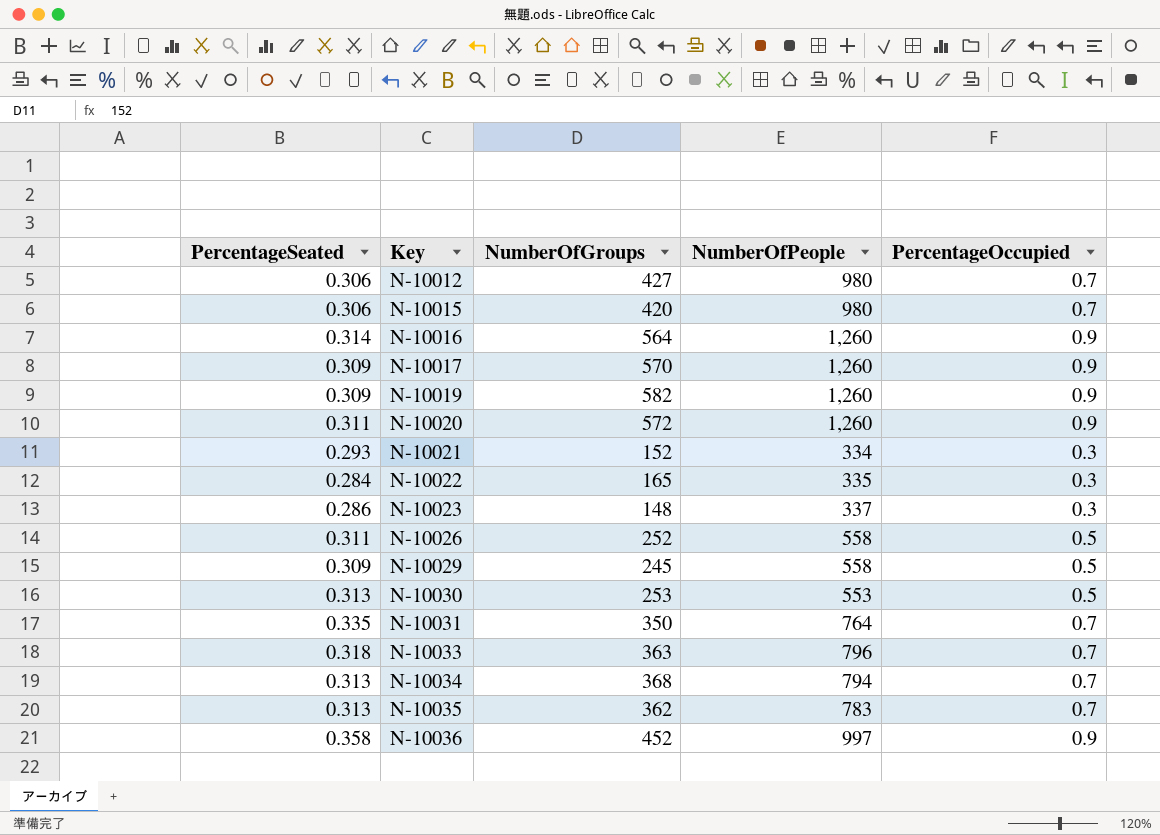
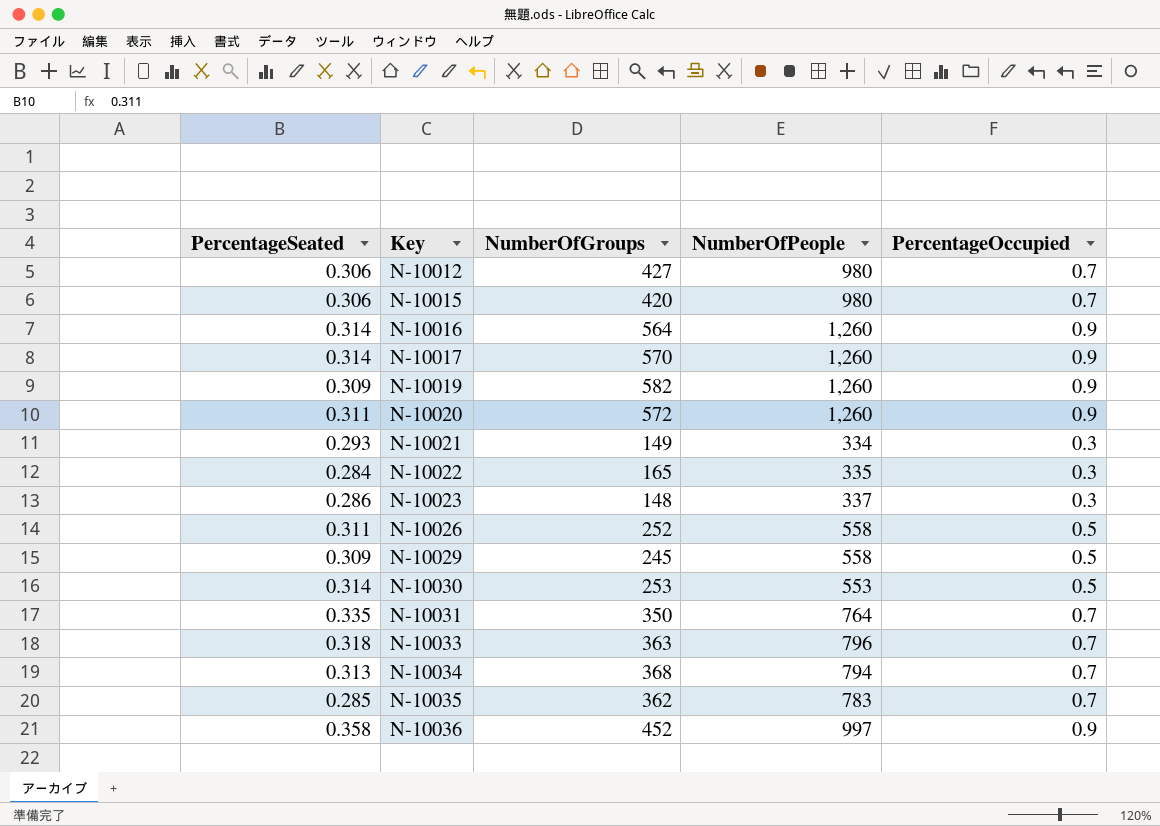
N-10017 | PercentageSeated: 0.309 -> 0.314
N-10021 | NumberOfGroups: 152 -> 149
N-10030 | PercentageSeated: 0.313 -> 0.314
N-10035 | PercentageSeated: 0.313 -> 0.285

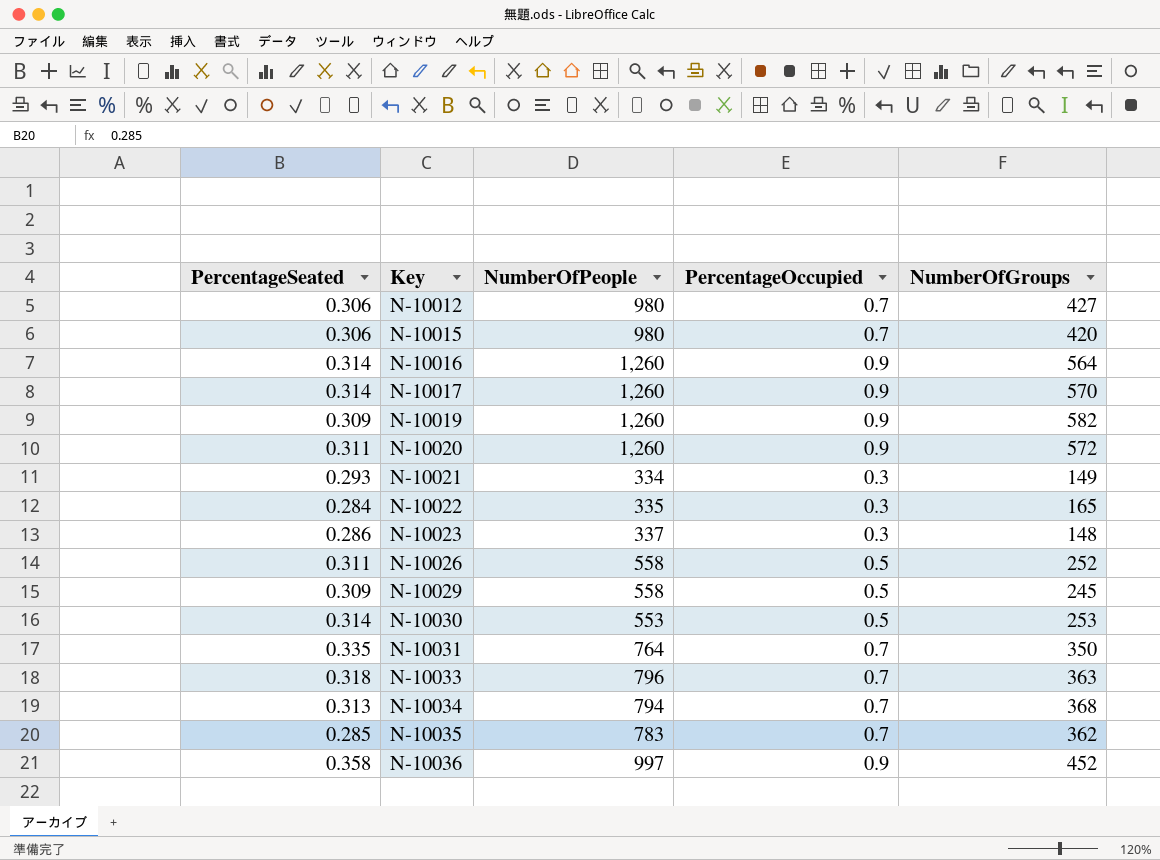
column NumberOfGroups | position: 3 -> 5

